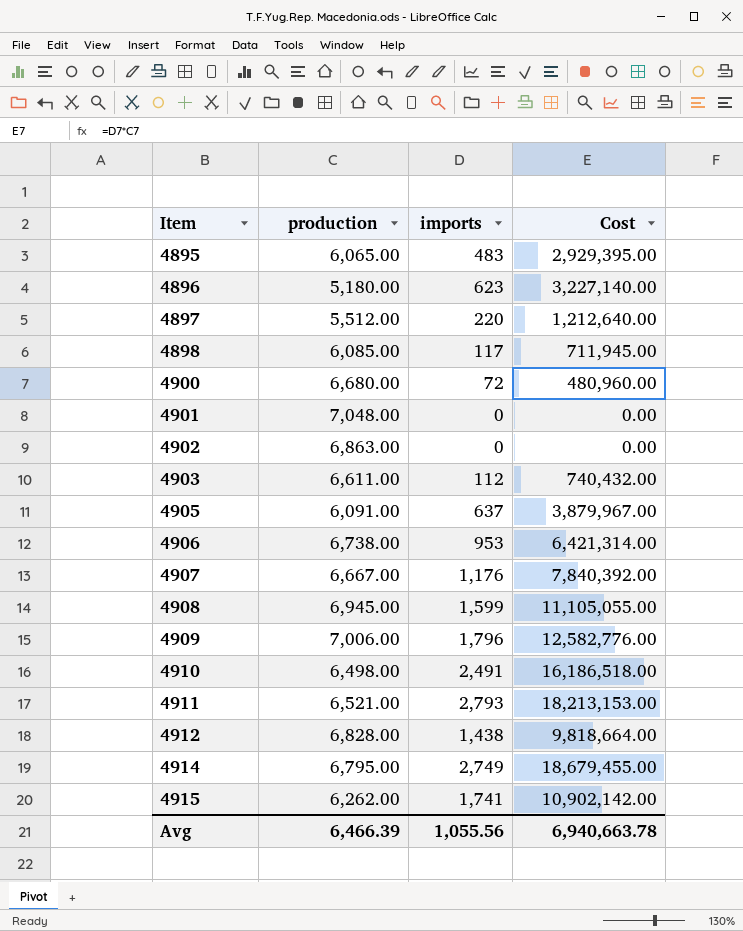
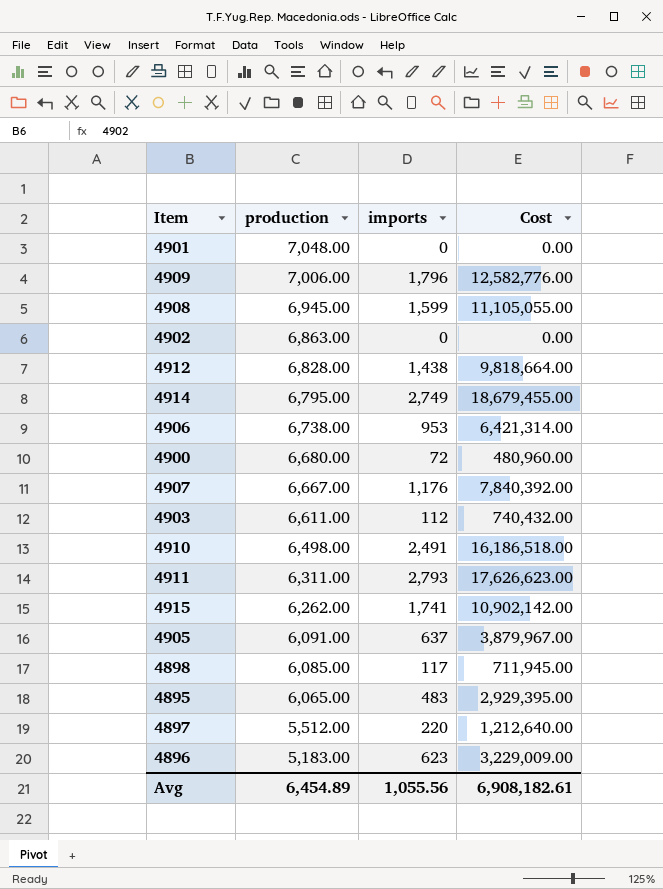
row order: Item ascending -> production descending
4911 | production: 6,521.00 -> 6,311.00
4911 | Cost: 18,213,153.00 -> 17,626,623.00
4896 | production: 5,180.00 -> 5,183.00
4896 | Cost: 3,227,140.00 -> 3,229,009.00
Avg | production: 6,466.39 -> 6,454.89
Avg | Cost: 6,940,663.78 -> 6,908,182.61

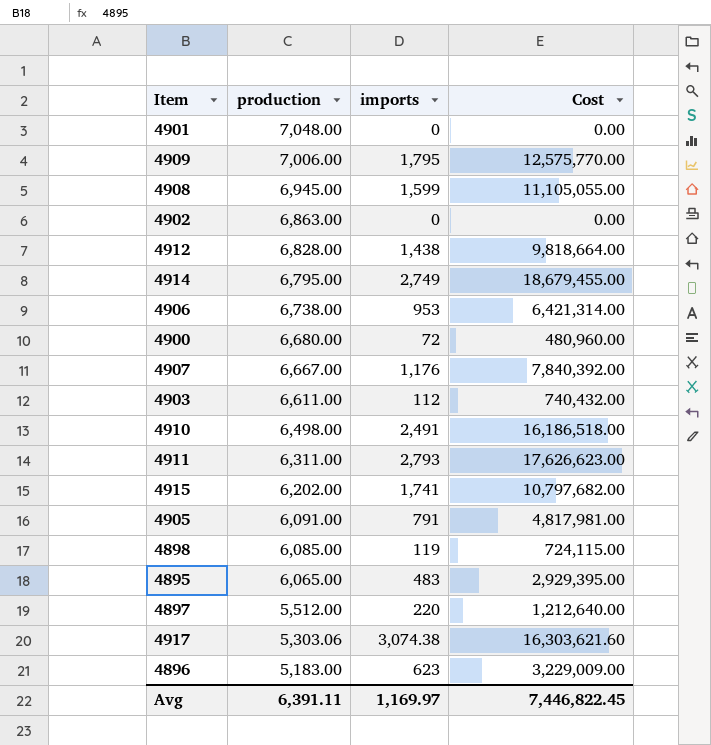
4909 | imports: 1,796 -> 1,795
4909 | Cost: 12,582,776.00 -> 12,575,770.00
4915 | production: 6,262.00 -> 6,202.00
4915 | Cost: 10,902,142.00 -> 10,797,682.00
4905 | imports: 637 -> 791
4905 | Cost: 3,879,967.00 -> 4,817,981.00
4898 | imports: 117 -> 119
4898 | Cost: 711,945.00 -> 724,115.00
row 4917: none -> 5,303.06 | 3,074.38 | 16,303,621.60
Avg | production: 6,454.89 -> 6,391.11
Avg | imports: 1,055.56 -> 1,169.97
Avg | Cost: 6,908,182.61 -> 7,446,822.45

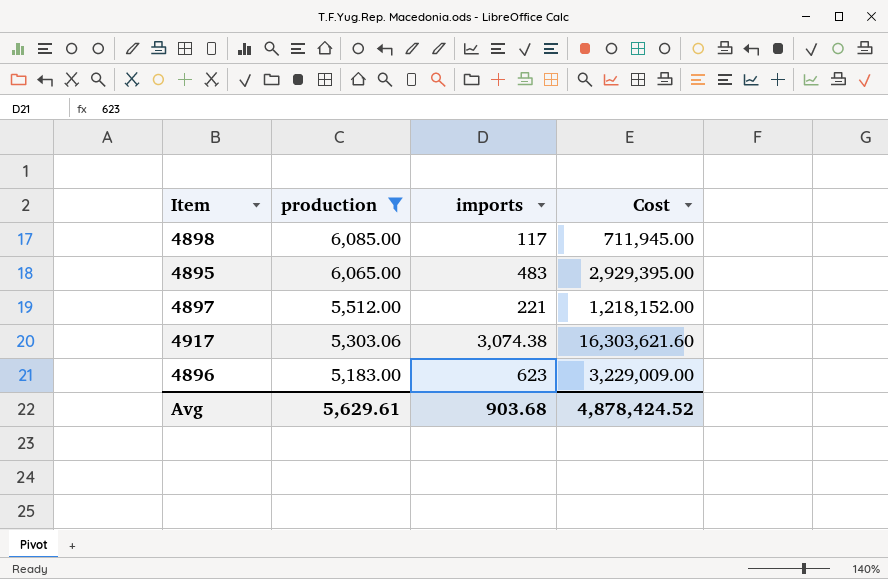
filter: none -> production <= 6,085.00
4898 | imports: 119 -> 117
4898 | Cost: 724,115.00 -> 711,945.00
4897 | imports: 220 -> 221
4897 | Cost: 1,212,640.00 -> 1,218,152.00
Avg | production: 6,391.11 -> 5,629.61
Avg | imports: 1,169.97 -> 903.68
Avg | Cost: 7,446,822.45 -> 4,878,424.52

